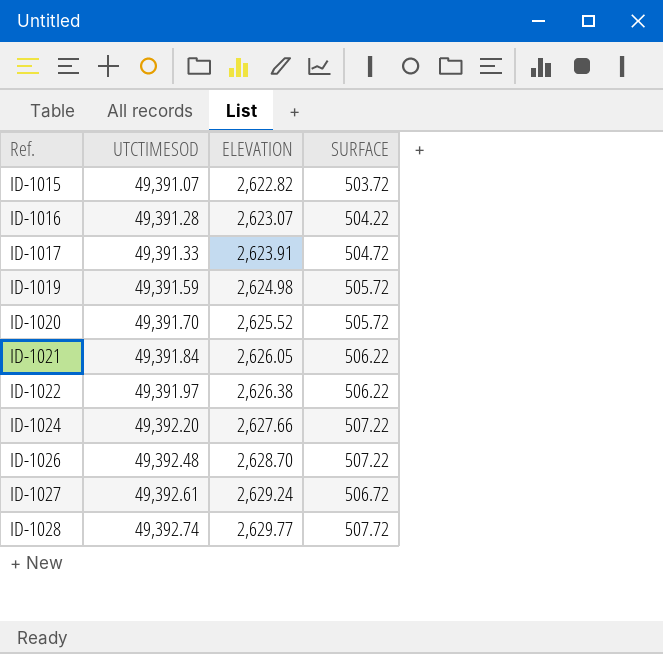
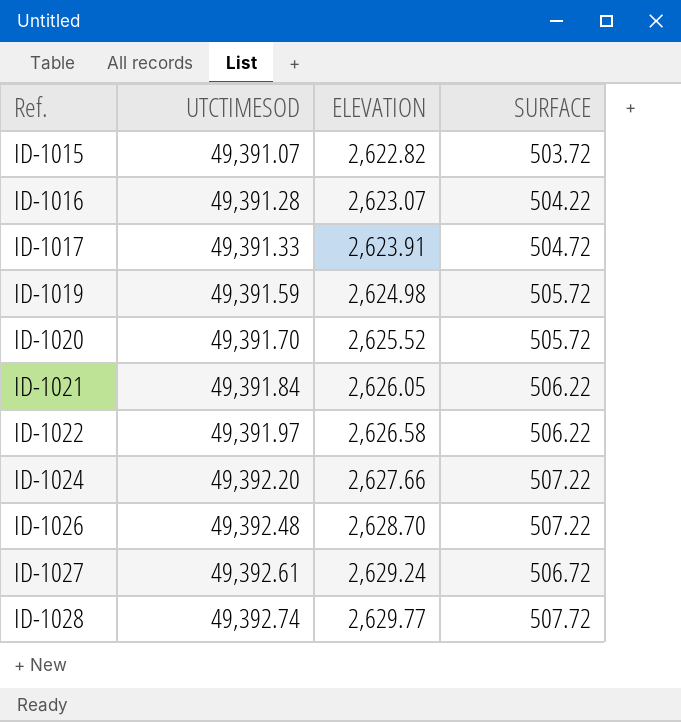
ID-1022 | ELEVATION: 2,626.38 -> 2,626.58

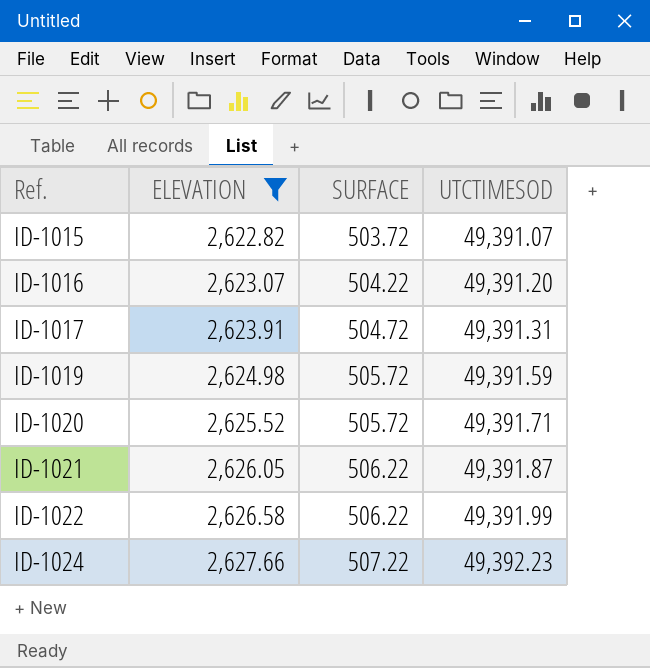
filter: none -> ELEVATION <= 2,627.66
column UTCTIMESOD | position: 2 -> 4
ID-1016 | UTCTIMESOD: 49,391.28 -> 49,391.20
ID-1017 | UTCTIMESOD: 49,391.33 -> 49,391.31
ID-1020 | UTCTIMESOD: 49,391.70 -> 49,391.71
ID-1021 | UTCTIMESOD: 49,391.84 -> 49,391.87
ID-1022 | UTCTIMESOD: 49,391.97 -> 49,391.99
ID-1024 | UTCTIMESOD: 49,392.20 -> 49,392.23

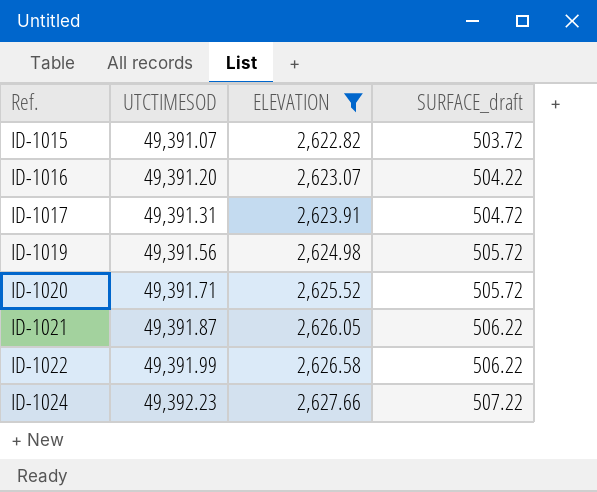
column UTCTIMESOD | position: 4 -> 2
column name: SURFACE -> SURFACE_draft
ID-1019 | UTCTIMESOD: 49,391.59 -> 49,391.56

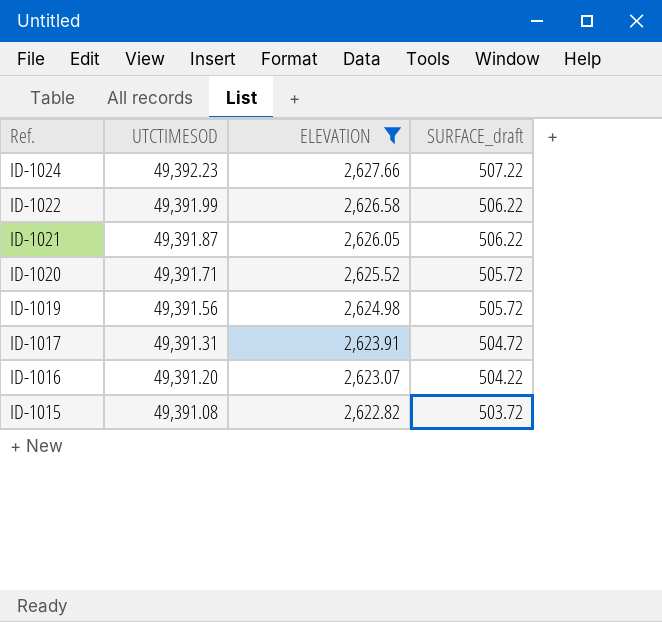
row order: Ref. ascending -> Ref. descending
ID-1015 | UTCTIMESOD: 49,391.07 -> 49,391.08

